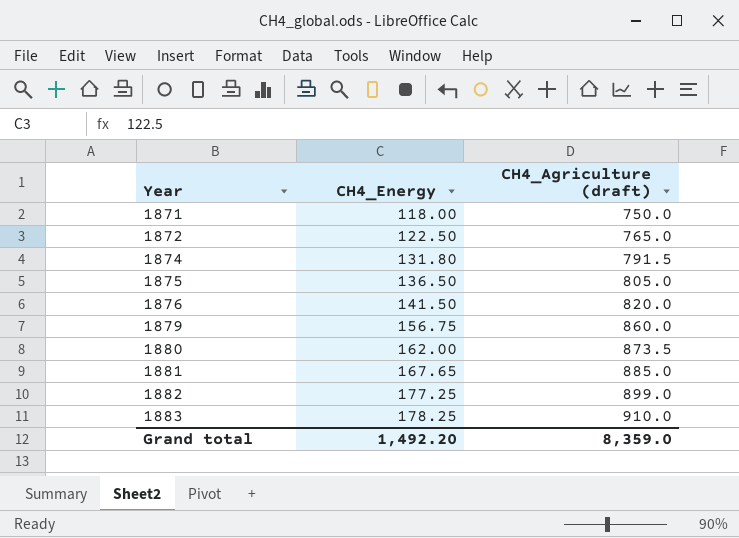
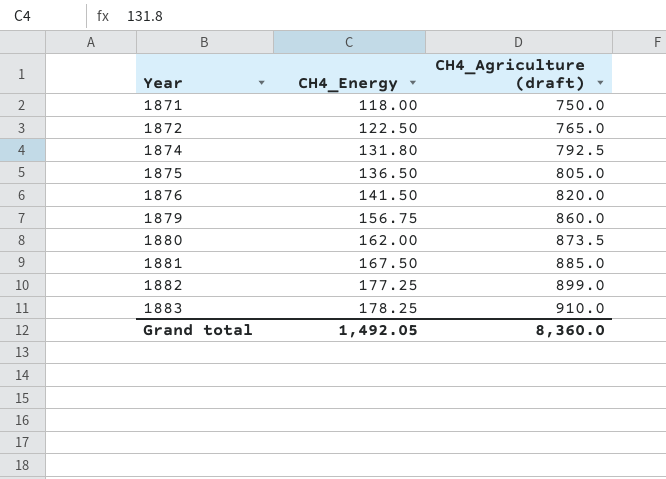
1874 | CH4_Agriculture (draft): 791.5 -> 792.5
1881 | CH4_Energy: 167.65 -> 167.50
Grand total | CH4_Energy: 1,492.20 -> 1,492.05
Grand total | CH4_Agriculture (draft): 8,359.0 -> 8,360.0

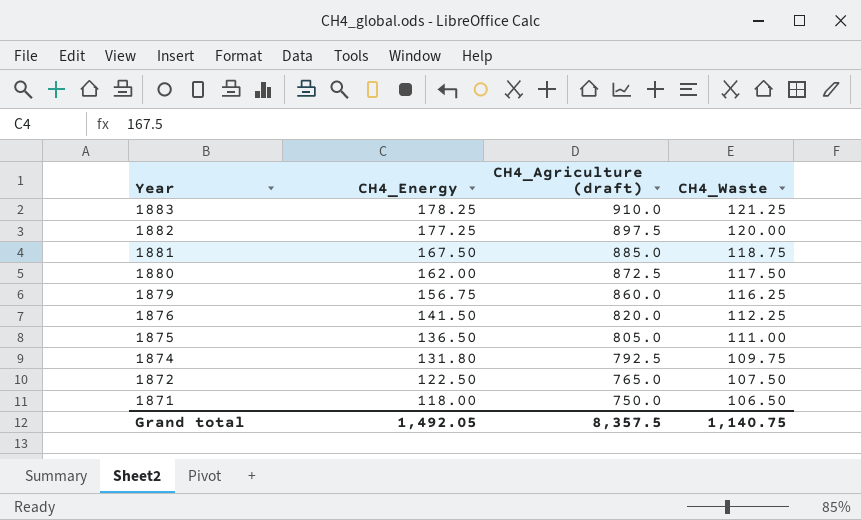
row order: Year ascending -> Year descending
column CH4_Waste | position: none -> 4
1882 | CH4_Agriculture (draft): 899.0 -> 897.5
1880 | CH4_Agriculture (draft): 873.5 -> 872.5
Grand total | CH4_Agriculture (draft): 8,360.0 -> 8,357.5

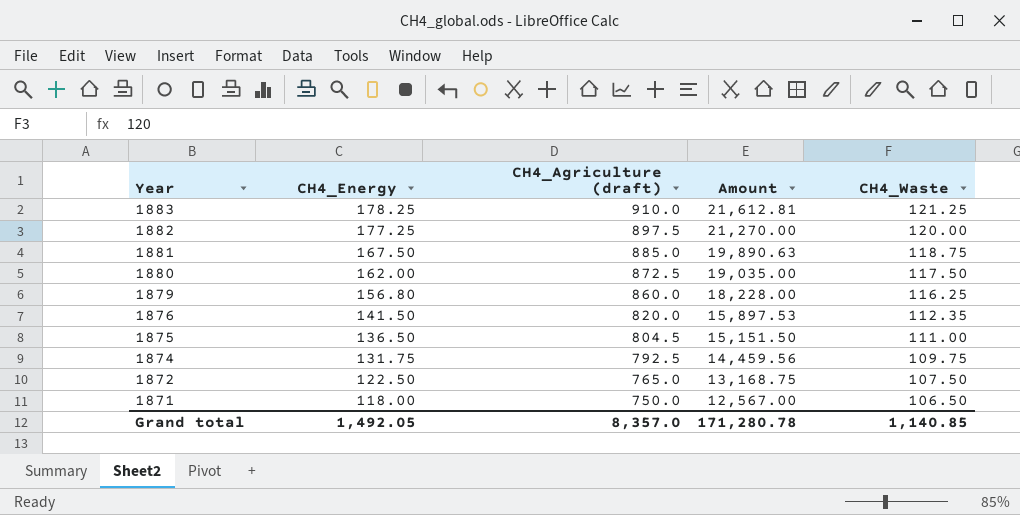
column Amount | formula: none -> [CH4_Energy] * [CH4_Waste]
1879 | CH4_Energy: 156.75 -> 156.80
1876 | CH4_Waste: 112.25 -> 112.35
1875 | CH4_Agriculture (draft): 805.0 -> 804.5
1874 | CH4_Energy: 131.80 -> 131.75
Grand total | CH4_Agriculture (draft): 8,357.5 -> 8,357.0
Grand total | CH4_Waste: 1,140.75 -> 1,140.85

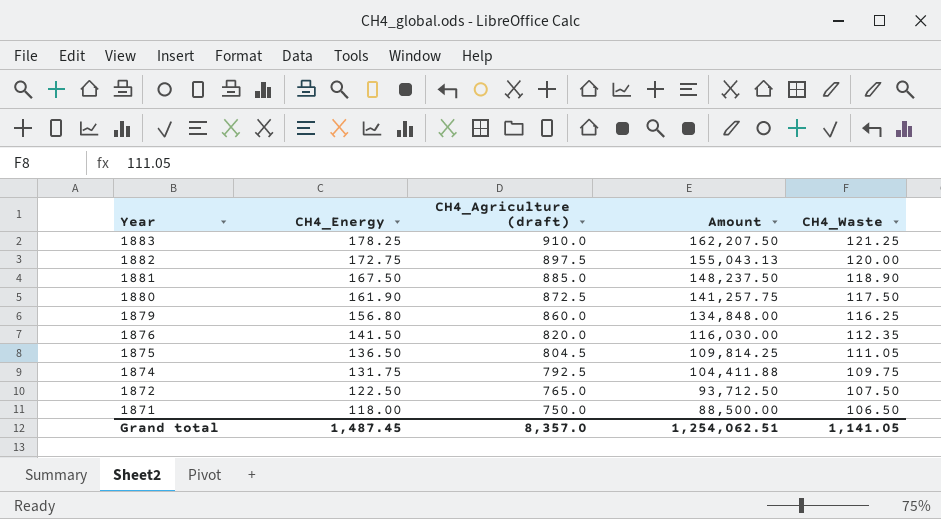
column Amount | formula: [CH4_Energy] * [CH4_Waste] -> [CH4_Energy] * [CH4_Agriculture (draft)]
1882 | CH4_Energy: 177.25 -> 172.75
1881 | CH4_Waste: 118.75 -> 118.90
1880 | CH4_Energy: 162.00 -> 161.90
1875 | CH4_Waste: 111.00 -> 111.05
Grand total | CH4_Energy: 1,492.05 -> 1,487.45
Grand total | Amount: 171,280.78 -> 1,254,062.51
Grand total | CH4_Waste: 1,140.85 -> 1,141.05

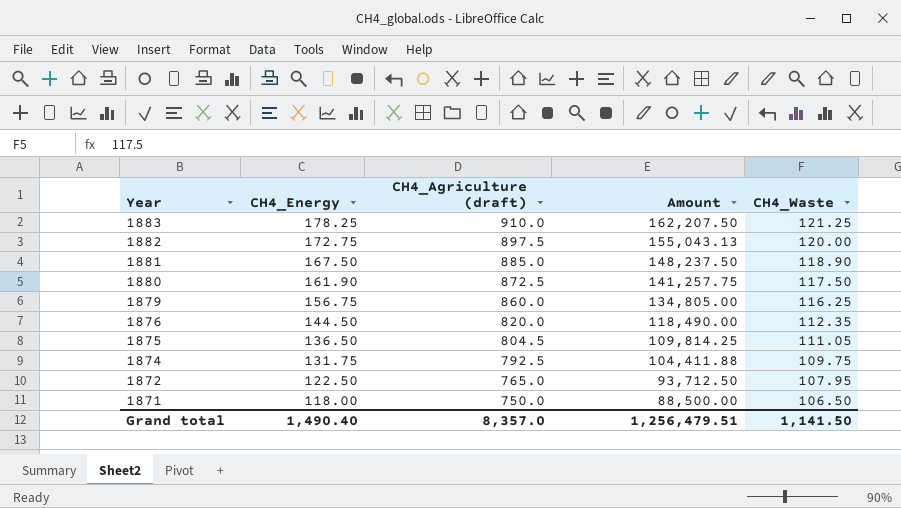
1879 | CH4_Energy: 156.80 -> 156.75
1879 | Amount: 134,848.00 -> 134,805.00
1876 | CH4_Energy: 141.50 -> 144.50
1876 | Amount: 116,030.00 -> 118,490.00
1872 | CH4_Waste: 107.50 -> 107.95
Grand total | CH4_Energy: 1,487.45 -> 1,490.40
Grand total | Amount: 1,254,062.51 -> 1,256,479.51
Grand total | CH4_Waste: 1,141.05 -> 1,141.50

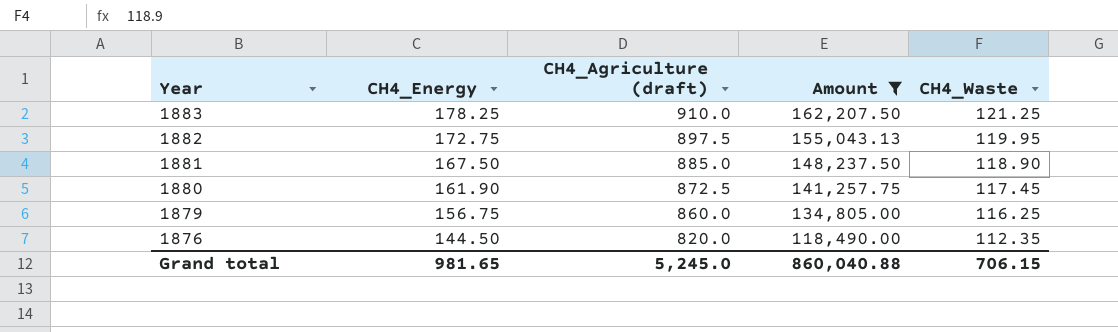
filter: none -> Amount >= 118,490.00
1882 | CH4_Waste: 120.00 -> 119.95
1880 | CH4_Waste: 117.50 -> 117.45
Grand total | CH4_Energy: 1,490.40 -> 981.65
Grand total | CH4_Agriculture (draft): 8,357.0 -> 5,245.0
Grand total | Amount: 1,256,479.51 -> 860,040.88
Grand total | CH4_Waste: 1,141.50 -> 706.15

